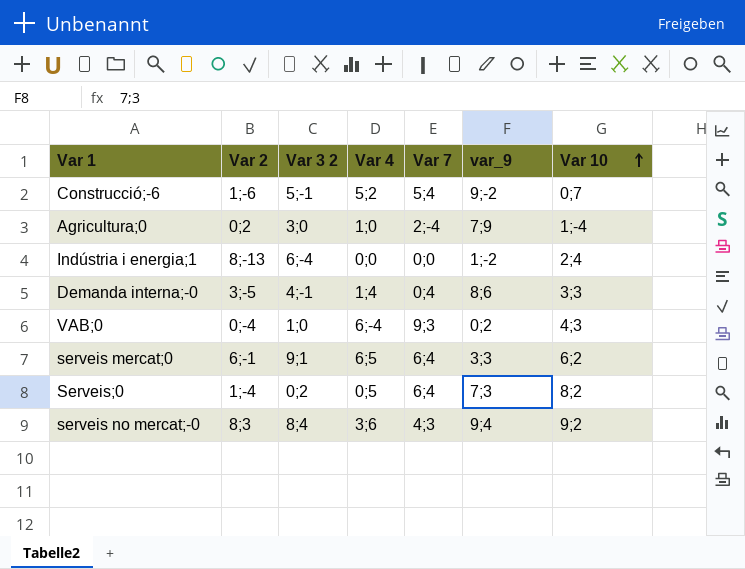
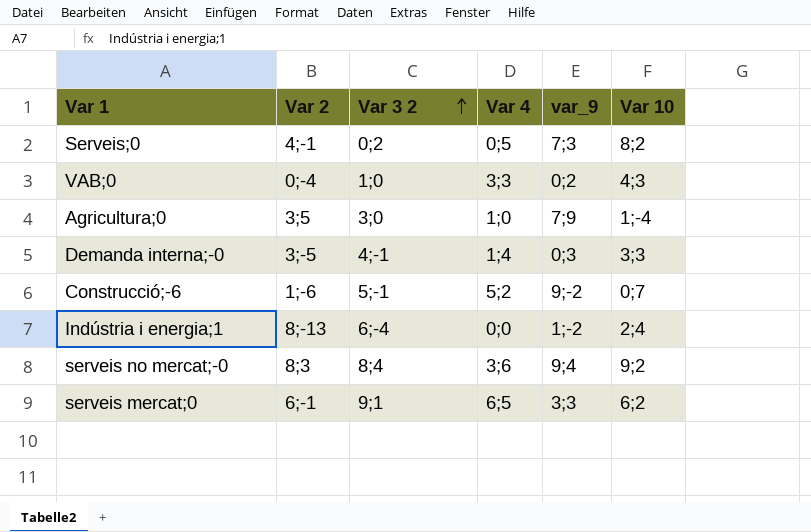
row order: Var 10 ascending -> Var 3 2 ascending
column Var 7 | position: 5 -> none
Serveis;0 | Var 2: 1;-4 -> 4;-1
VAB;0 | Var 4: 6;-4 -> 3;3
Agricultura;0 | Var 2: 0;2 -> 3;5
Demanda interna;-0 | var_9: 8;6 -> 0;3

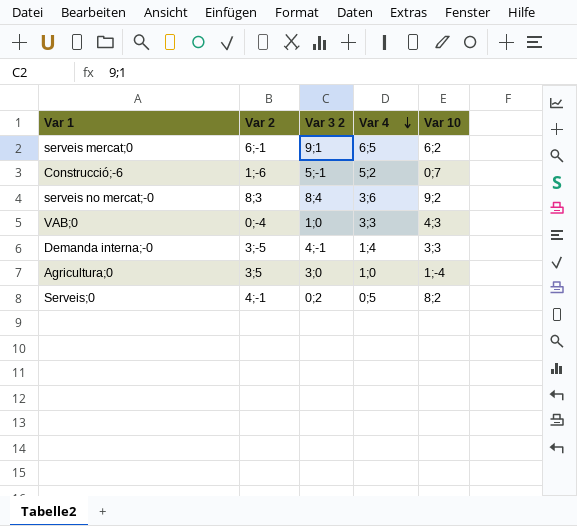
row order: Var 3 2 ascending -> Var 4 descending
column var_9 | position: 5 -> none
row Indústria i energia;1: 8;-13 | 6;-4 | 0;0 | 1;-2 | 2;4 -> none

